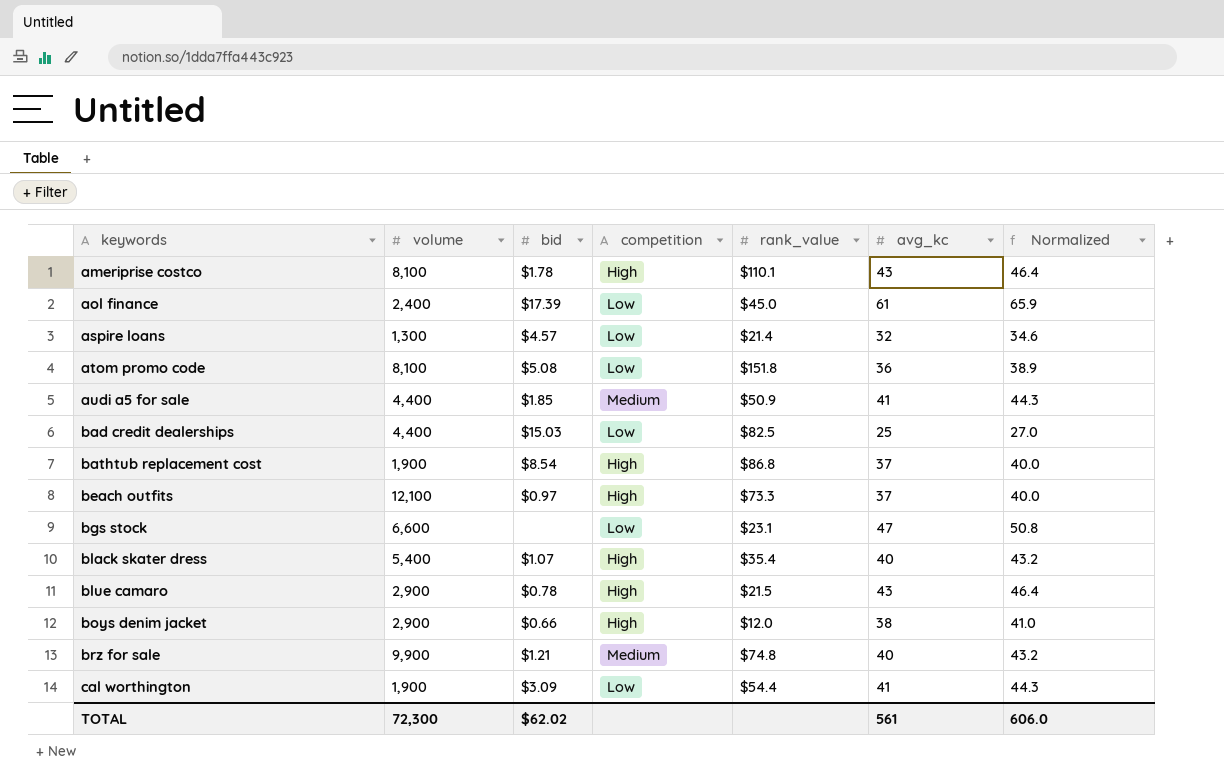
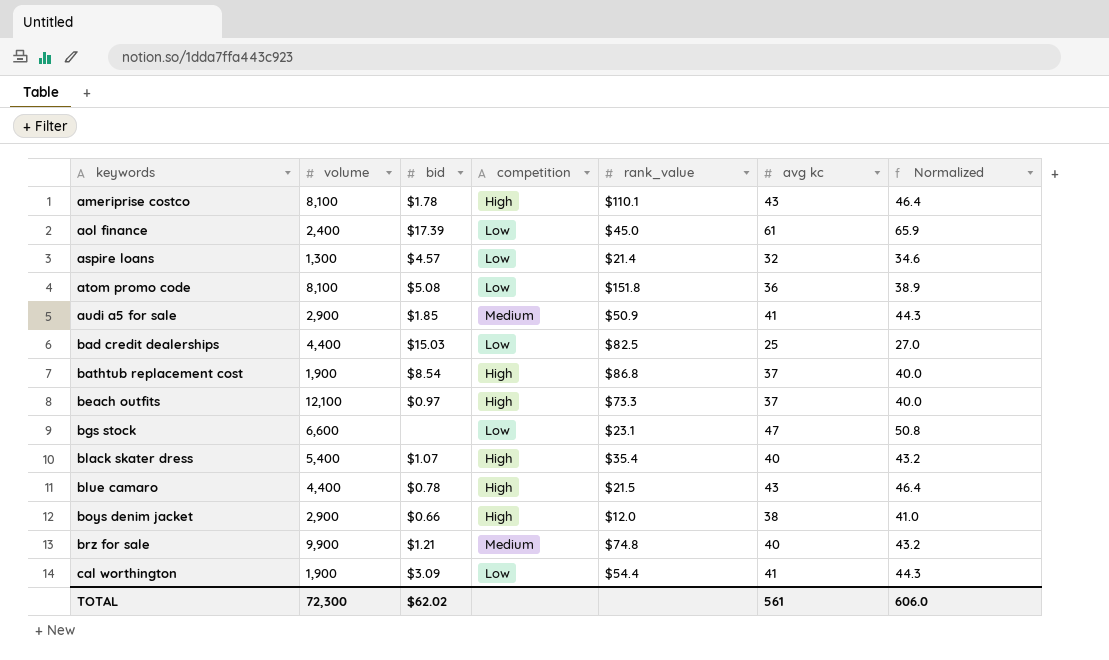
column name: avg_kc -> avg kc
audi a5 for sale | volume: 4,400 -> 2,900
blue camaro | volume: 2,900 -> 4,400

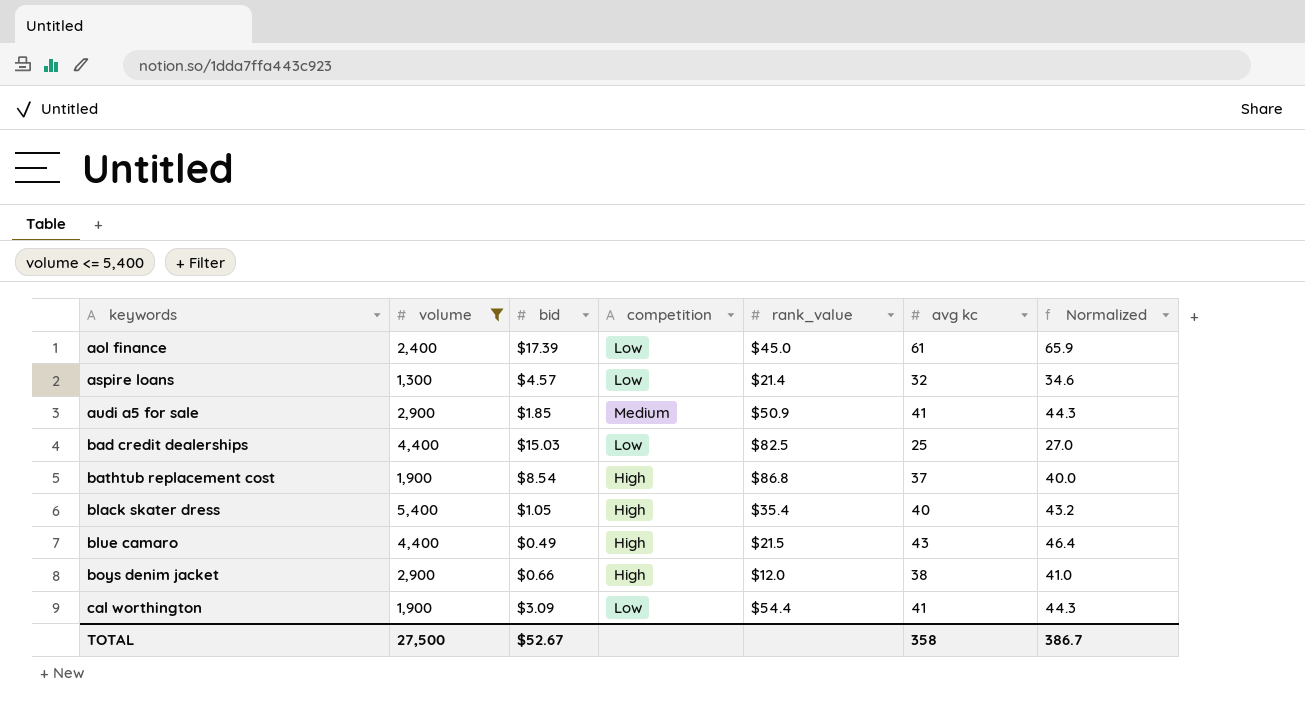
filter: none -> volume <= 5,400
black skater dress | bid: $1.07 -> $1.05
blue camaro | bid: $0.78 -> $0.49
TOTAL | volume: 72,300 -> 27,500
TOTAL | bid: $62.02 -> $52.67
TOTAL | avg kc: 561 -> 358
TOTAL | Normalized: 606.0 -> 386.7

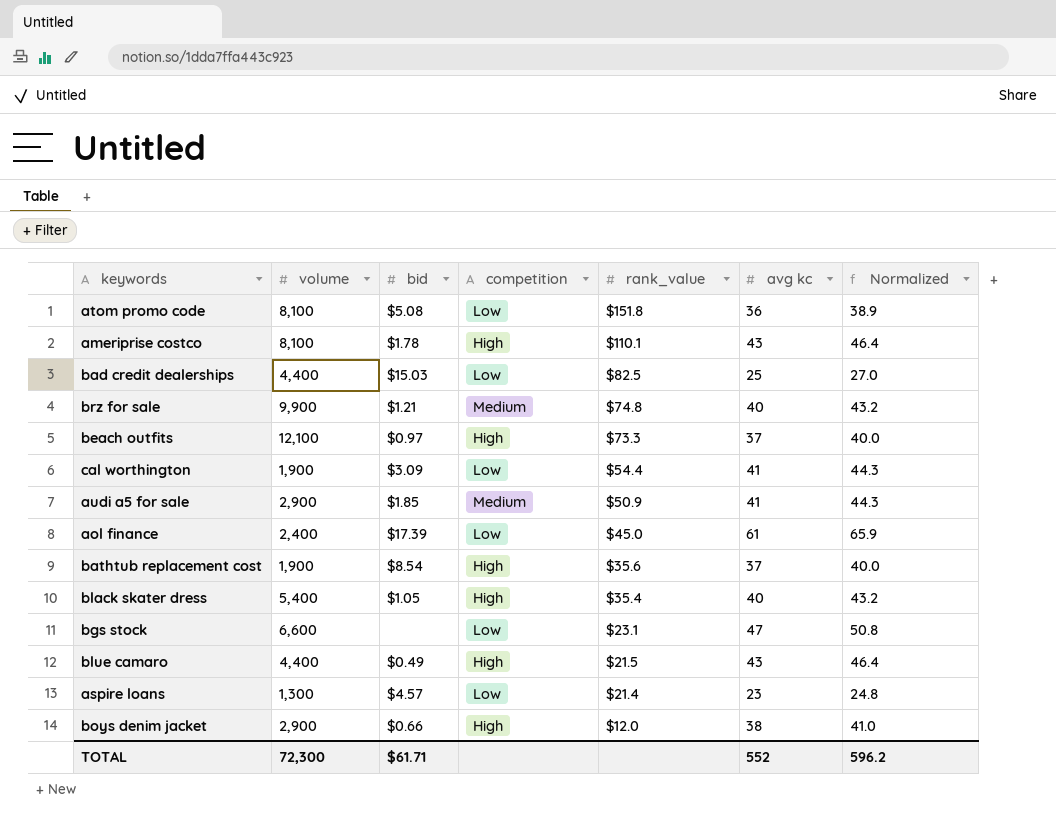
filter: volume <= 5,400 -> none
row order: keywords ascending -> rank_value descending
bathtub replacement cost | rank_value: $86.8 -> $35.6
aspire loans | avg kc: 32 -> 23
aspire loans | Normalized: 34.6 -> 24.8
TOTAL | volume: 27,500 -> 72,300
TOTAL | bid: $52.67 -> $61.71
TOTAL | avg kc: 358 -> 552
TOTAL | Normalized: 386.7 -> 596.2

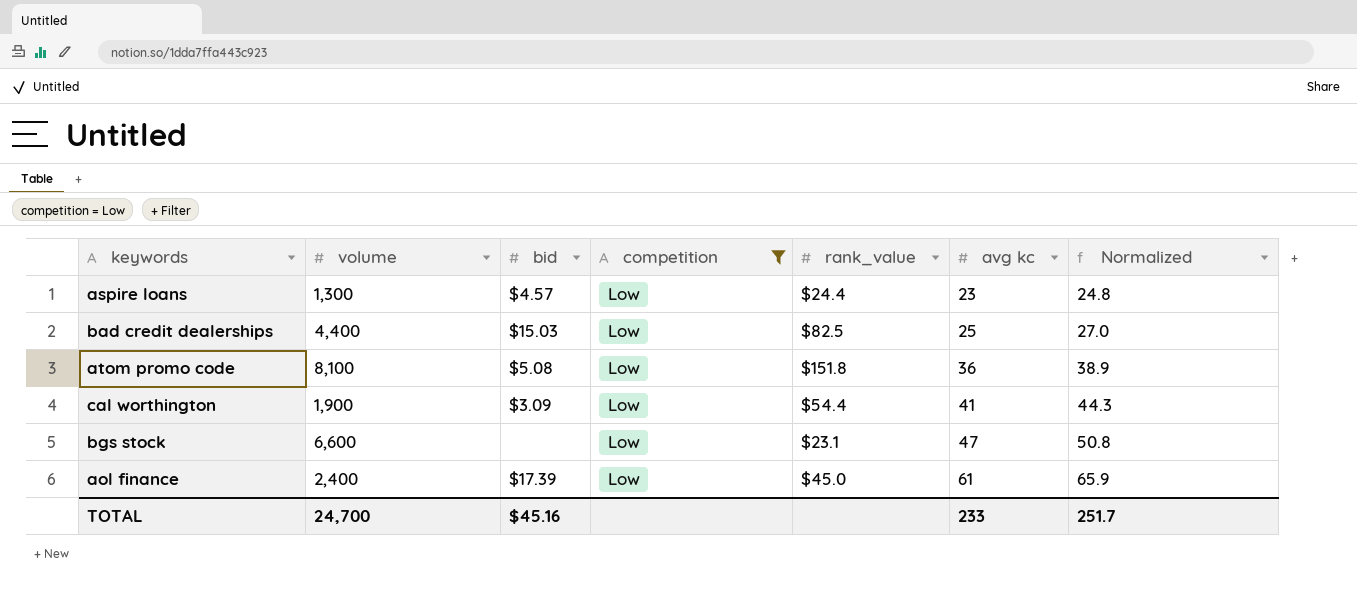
filter: none -> competition = Low
row order: rank_value descending -> avg kc ascending
aspire loans | rank_value: $21.4 -> $24.4
TOTAL | volume: 72,300 -> 24,700
TOTAL | bid: $61.71 -> $45.16
TOTAL | avg kc: 552 -> 233
TOTAL | Normalized: 596.2 -> 251.7

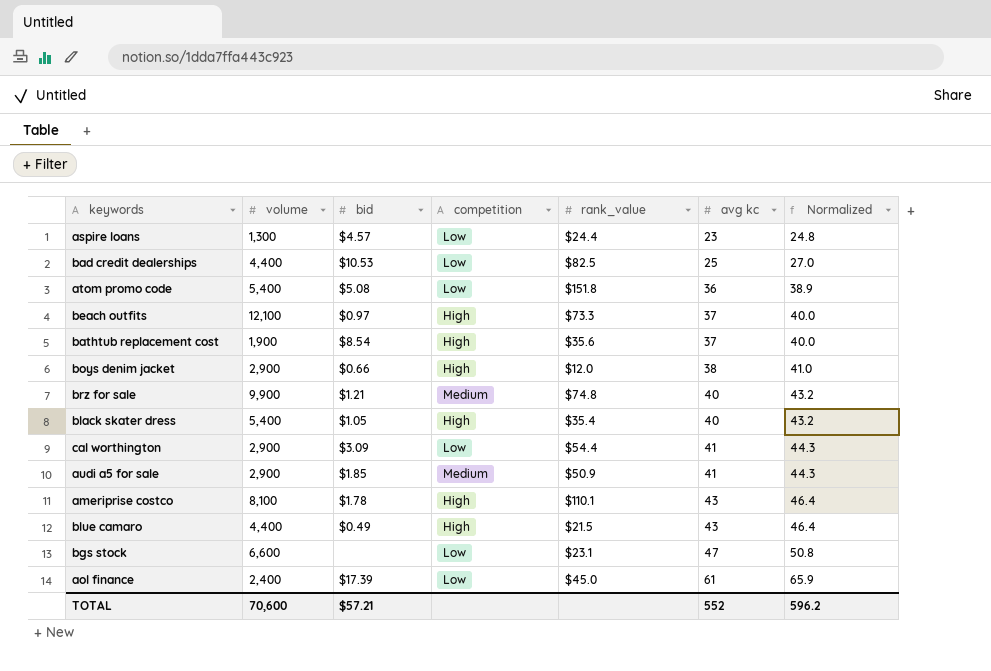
filter: competition = Low -> none
bad credit dealerships | bid: $15.03 -> $10.53
atom promo code | volume: 8,100 -> 5,400
cal worthington | volume: 1,900 -> 2,900
TOTAL | volume: 24,700 -> 70,600
TOTAL | bid: $45.16 -> $57.21
TOTAL | avg kc: 233 -> 552
TOTAL | Normalized: 251.7 -> 596.2

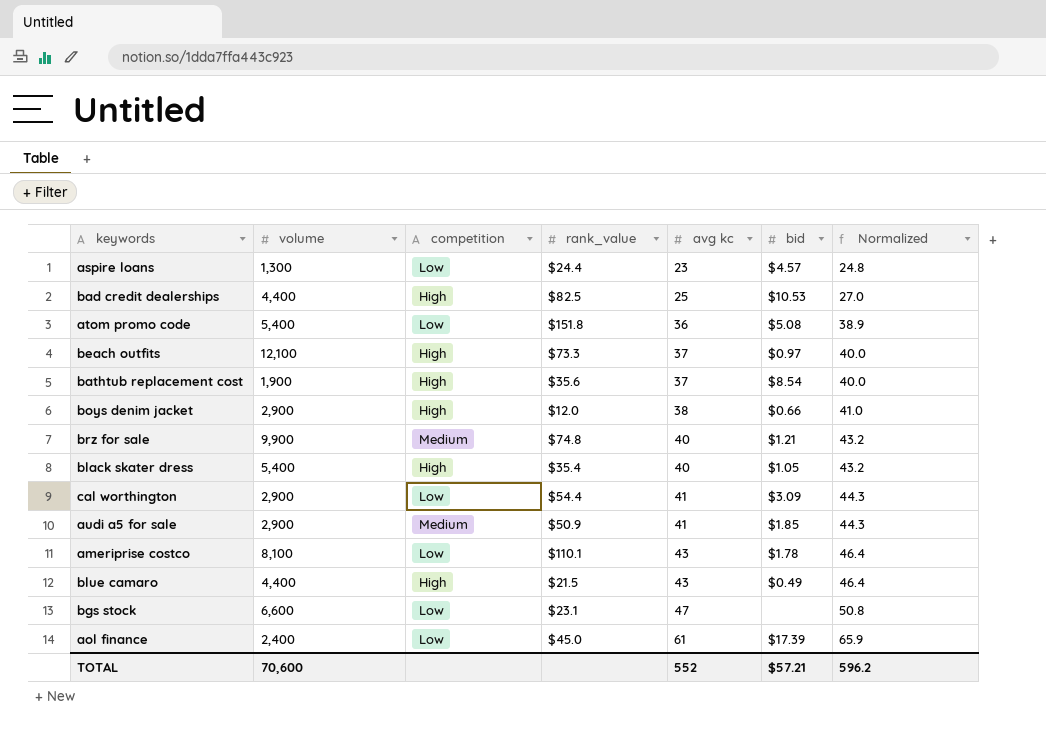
column bid | position: 3 -> 6
bad credit dealerships | competition: Low -> High
ameriprise costco | competition: High -> Low

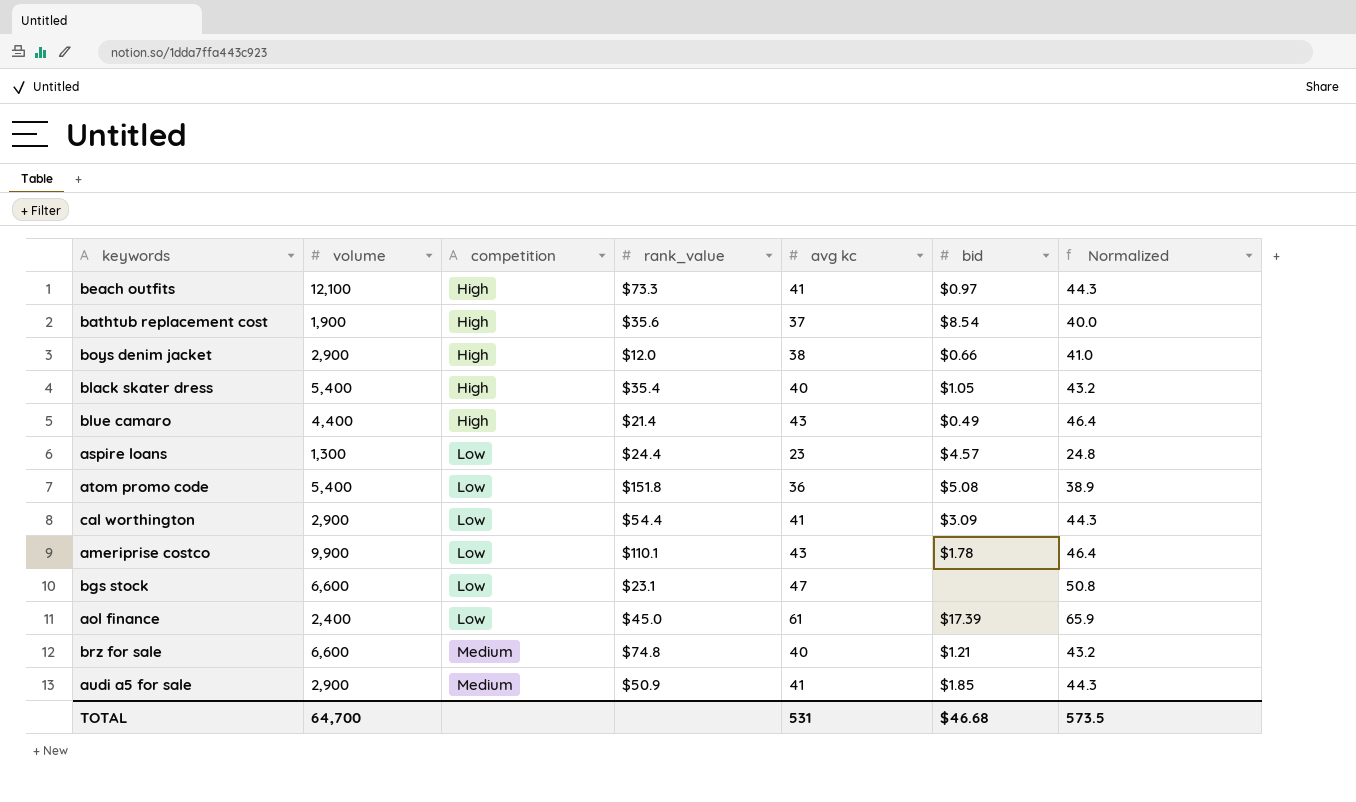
row order: avg kc ascending -> competition ascending
row bad credit dealerships: 4,400 | High | $82.5 | 25 | $10.53 | 27.0 -> none
beach outfits | avg kc: 37 -> 41
beach outfits | Normalized: 40.0 -> 44.3
blue camaro | rank_value: $21.5 -> $21.4
ameriprise costco | volume: 8,100 -> 9,900
brz for sale | volume: 9,900 -> 6,600
TOTAL | volume: 70,600 -> 64,700
TOTAL | avg kc: 552 -> 531
TOTAL | bid: $57.21 -> $46.68
TOTAL | Normalized: 596.2 -> 573.5

